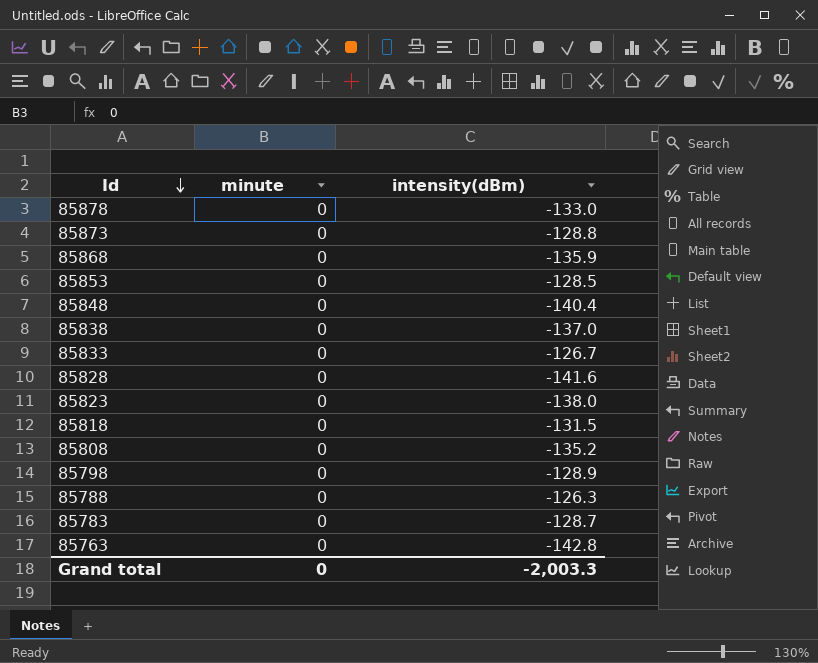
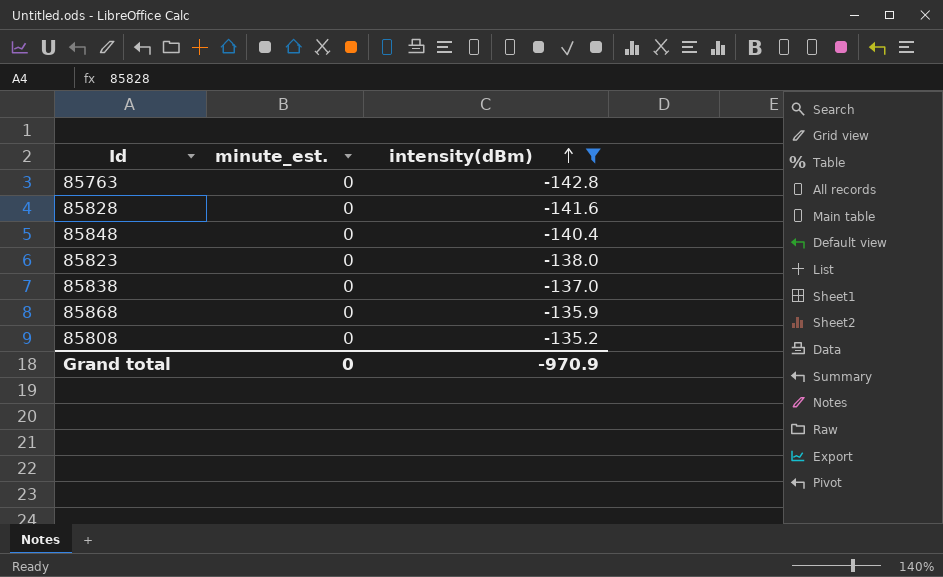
filter: none -> intensity(dBm) <= -135.2
row order: Id descending -> intensity(dBm) ascending
column name: minute -> minute_est.
Grand total | intensity(dBm): -2,003.3 -> -970.9

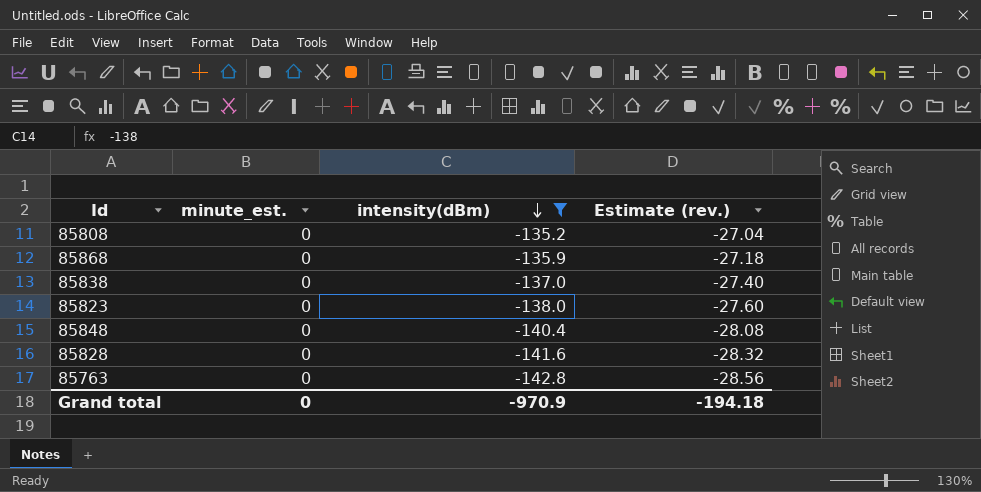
row order: intensity(dBm) ascending -> intensity(dBm) descending
column Estimate (rev.) | formula: none -> [intensity(dBm)] * 0.2

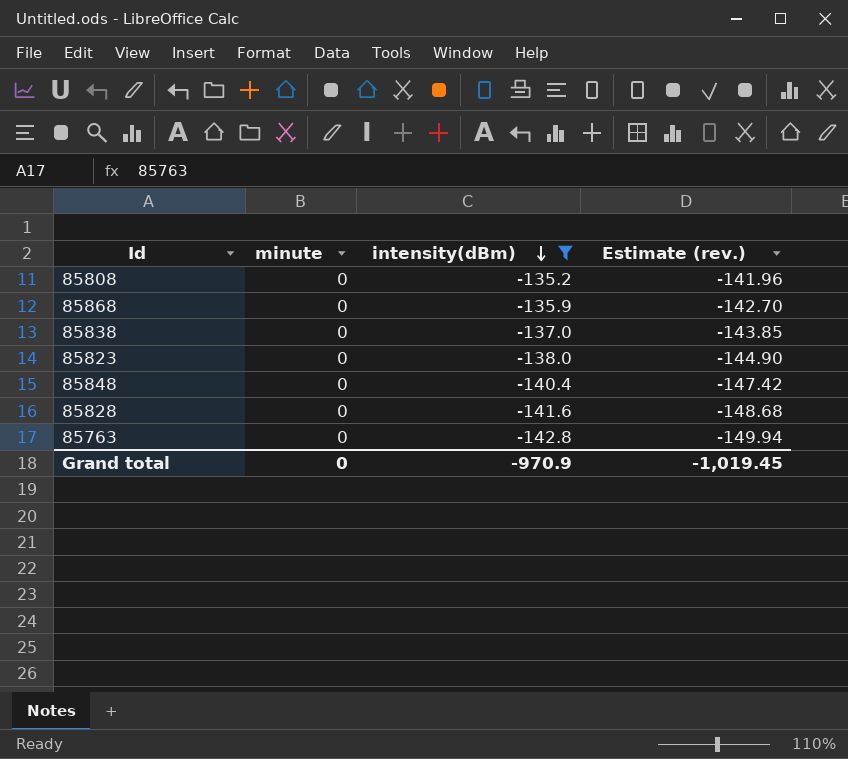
column name: minute_est. -> minute
column Estimate (rev.) | formula: [intensity(dBm)] * 0.2 -> [intensity(dBm)] * 1.05
Grand total | Estimate (rev.): -194.18 -> -1,019.45

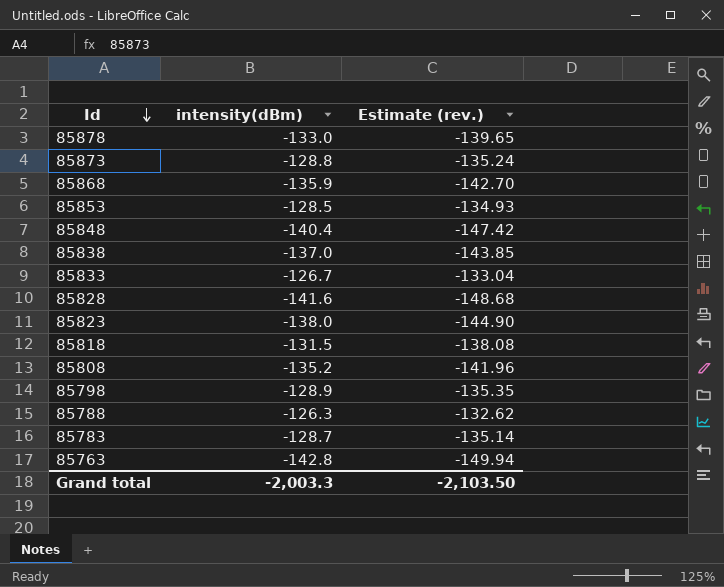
filter: intensity(dBm) <= -135.2 -> none
row order: intensity(dBm) descending -> Id descending
column minute | position: 2 -> none
Grand total | intensity(dBm): -970.9 -> -2,003.3
Grand total | Estimate (rev.): -1,019.45 -> -2,103.50

